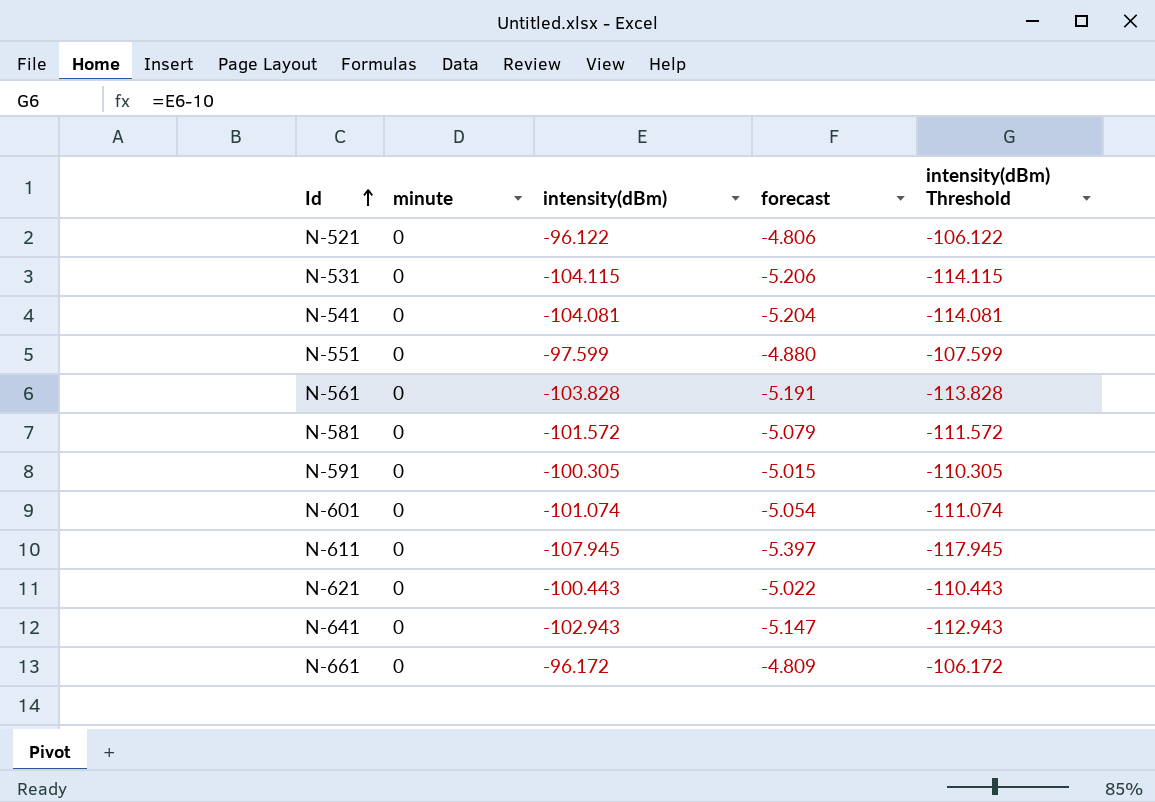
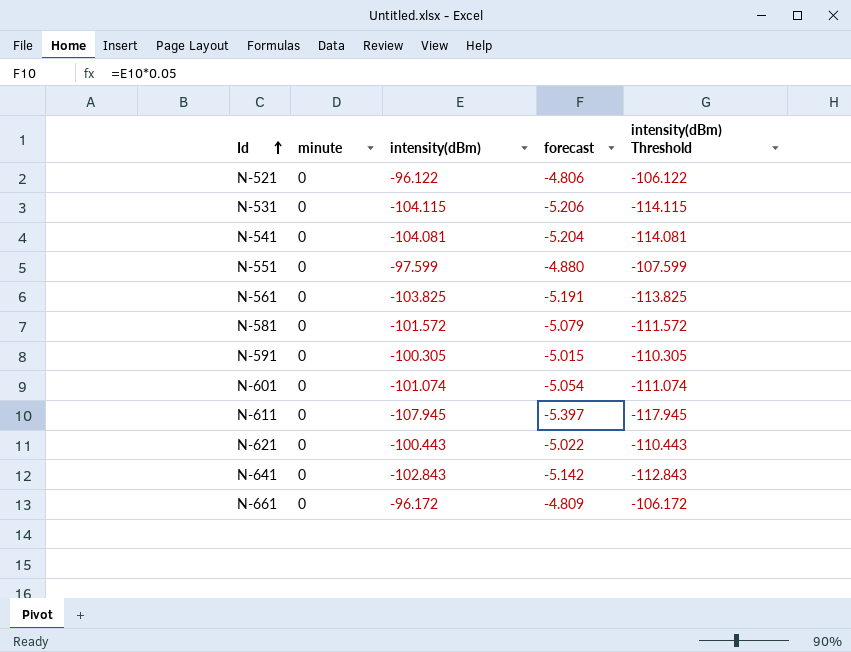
N-561 | intensity(dBm): -103.828 -> -103.825
N-561 | intensity(dBm) Threshold: -113.828 -> -113.825
N-641 | intensity(dBm): -102.943 -> -102.843
N-641 | forecast: -5.147 -> -5.142
N-641 | intensity(dBm) Threshold: -112.943 -> -112.843

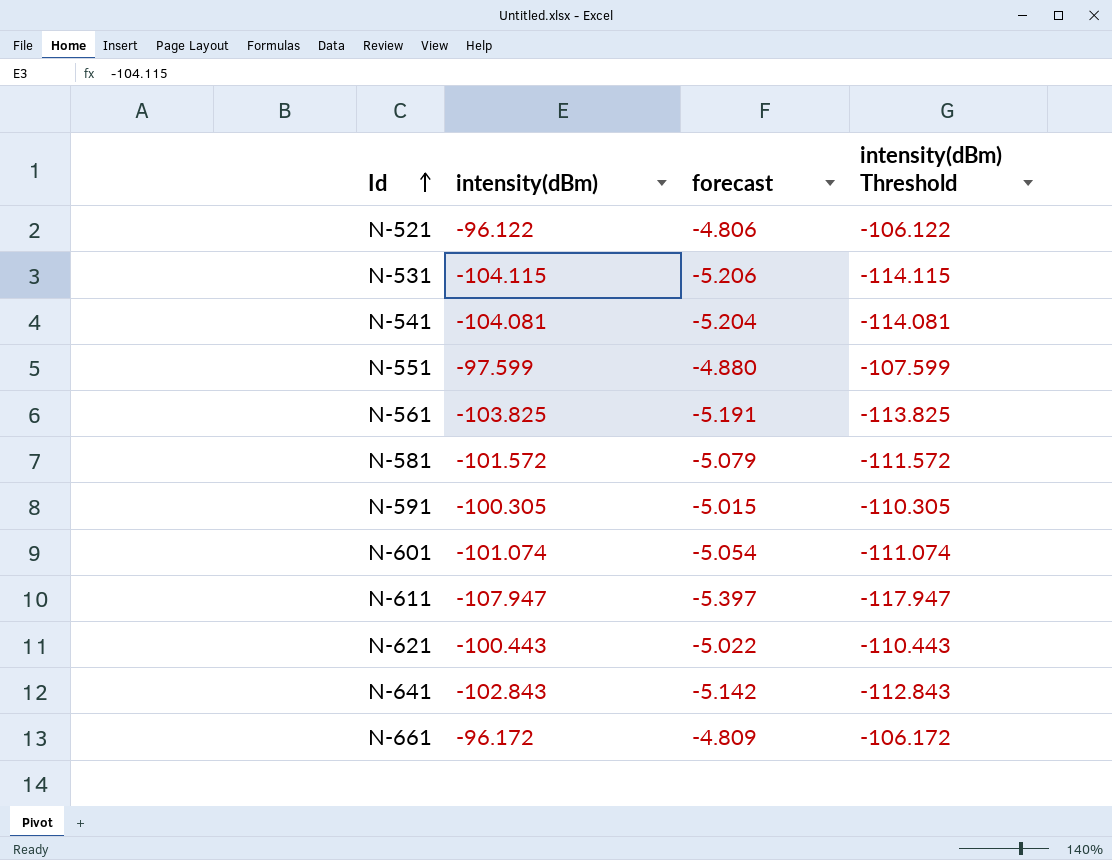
column minute | position: 2 -> none
N-611 | intensity(dBm): -107.945 -> -107.947
N-611 | intensity(dBm) Threshold: -117.945 -> -117.947

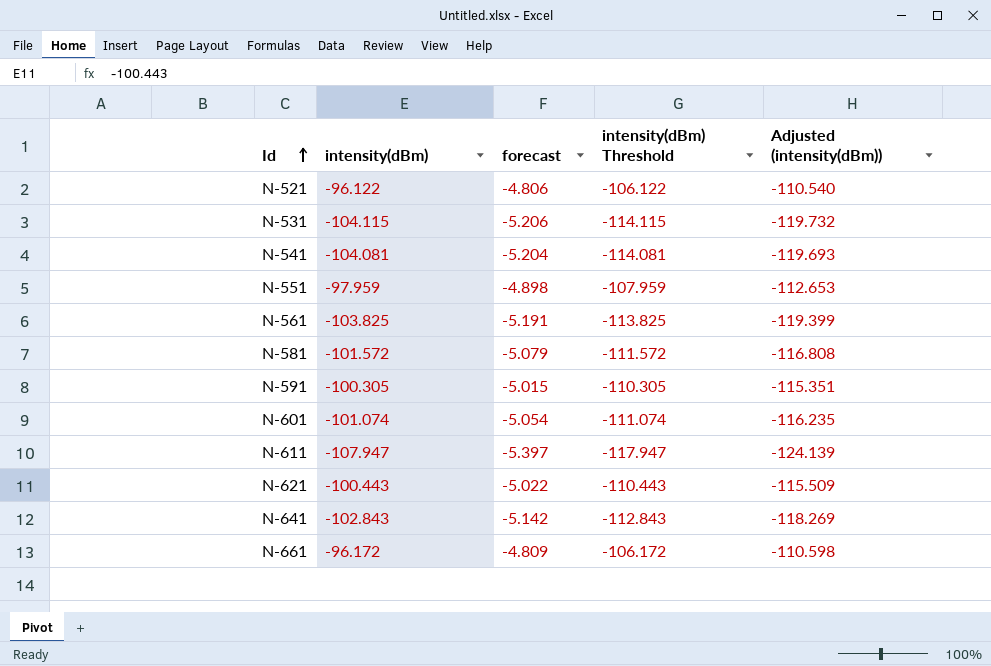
column Adjusted (intensity(dBm)) | formula: none -> [intensity(dBm)] * 1.15
N-551 | intensity(dBm): -97.599 -> -97.959
N-551 | forecast: -4.880 -> -4.898
N-551 | intensity(dBm) Threshold: -107.599 -> -107.959

